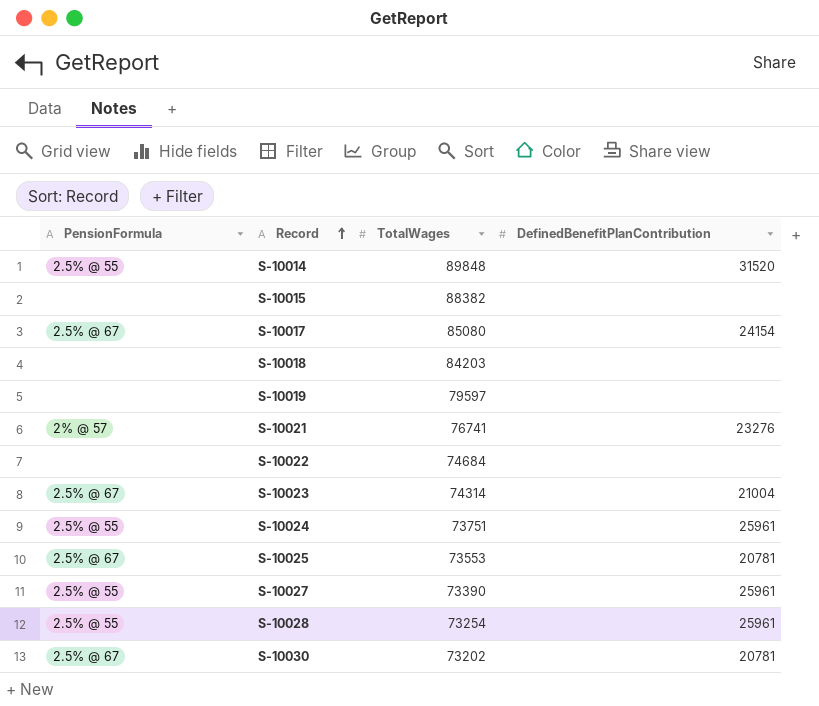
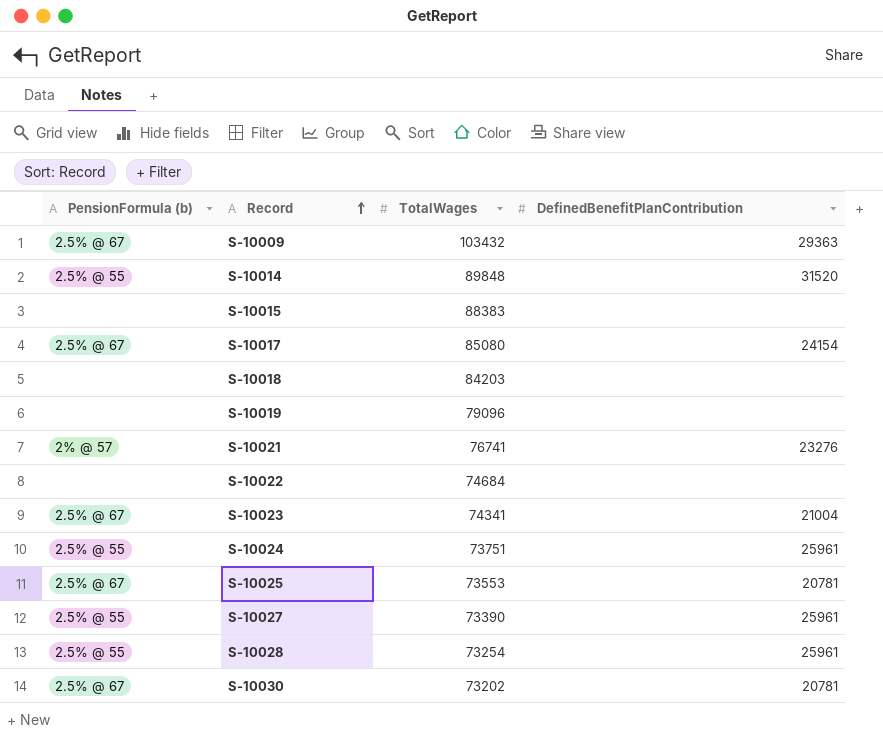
column name: PensionFormula -> PensionFormula (b)
row S-10009: none -> 2.5% @ 67 | 103432 | 29363
S-10015 | TotalWages: 88382 -> 88383
S-10019 | TotalWages: 79597 -> 79096
S-10023 | TotalWages: 74314 -> 74341

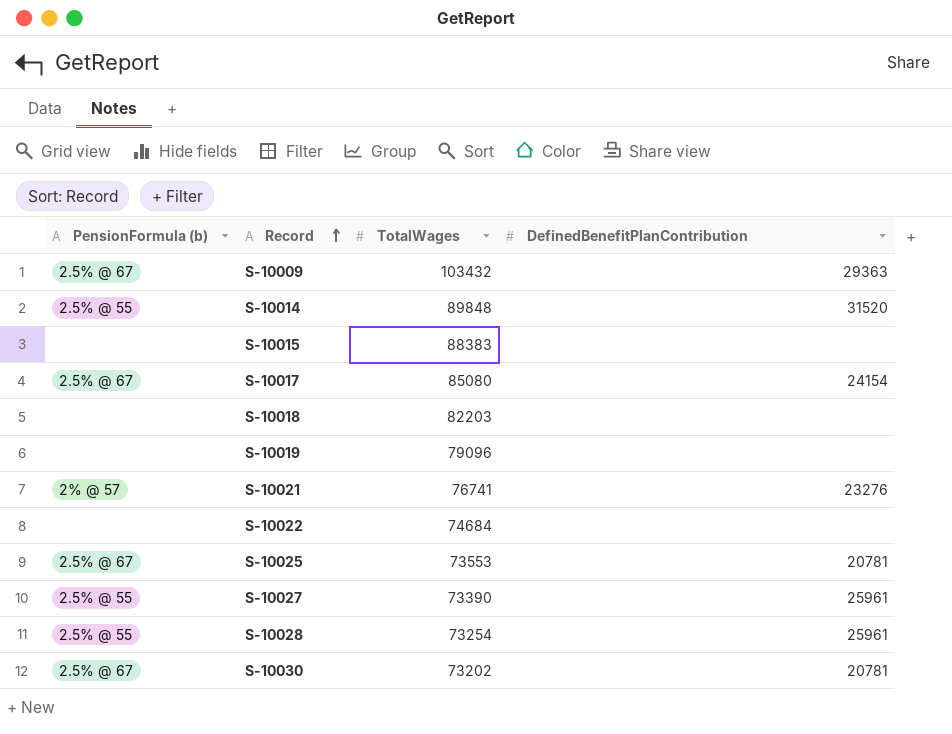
row S-10023: 2.5% @ 67 | 74341 | 21004 -> none
row S-10024: 2.5% @ 55 | 73751 | 25961 -> none
S-10018 | TotalWages: 84203 -> 82203

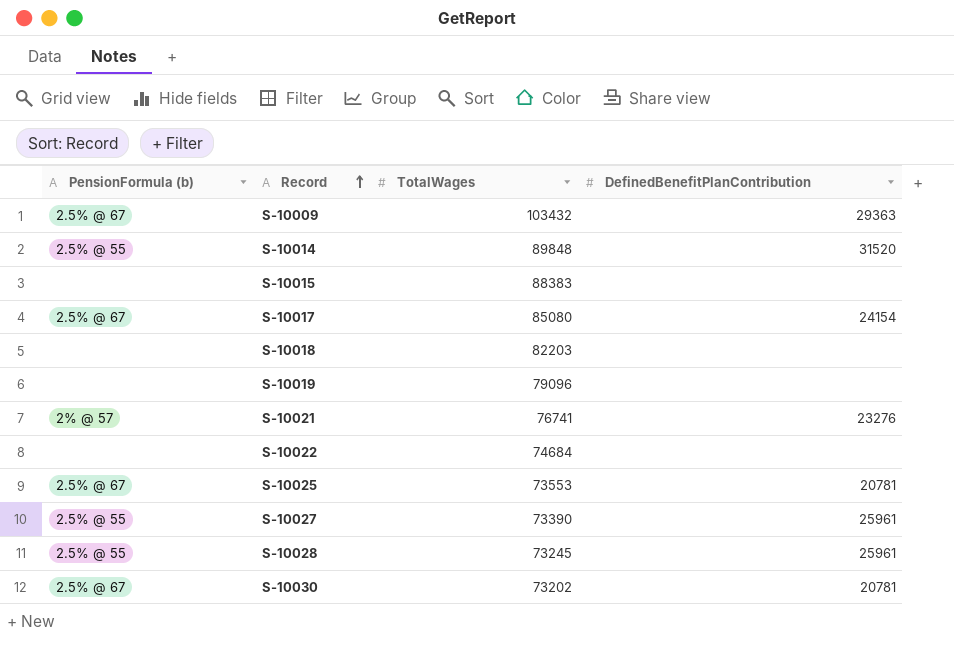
S-10028 | TotalWages: 73254 -> 73245

